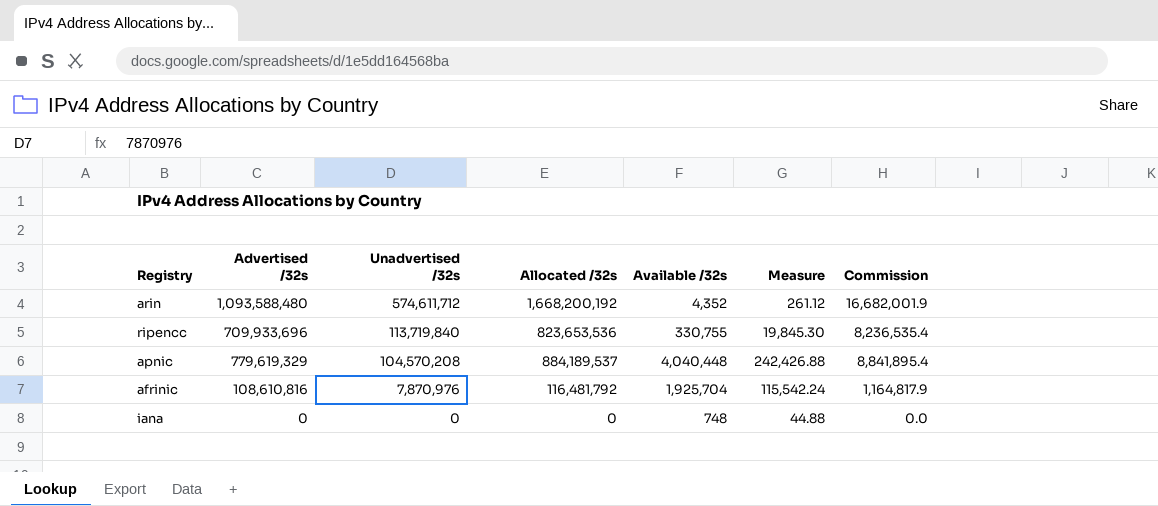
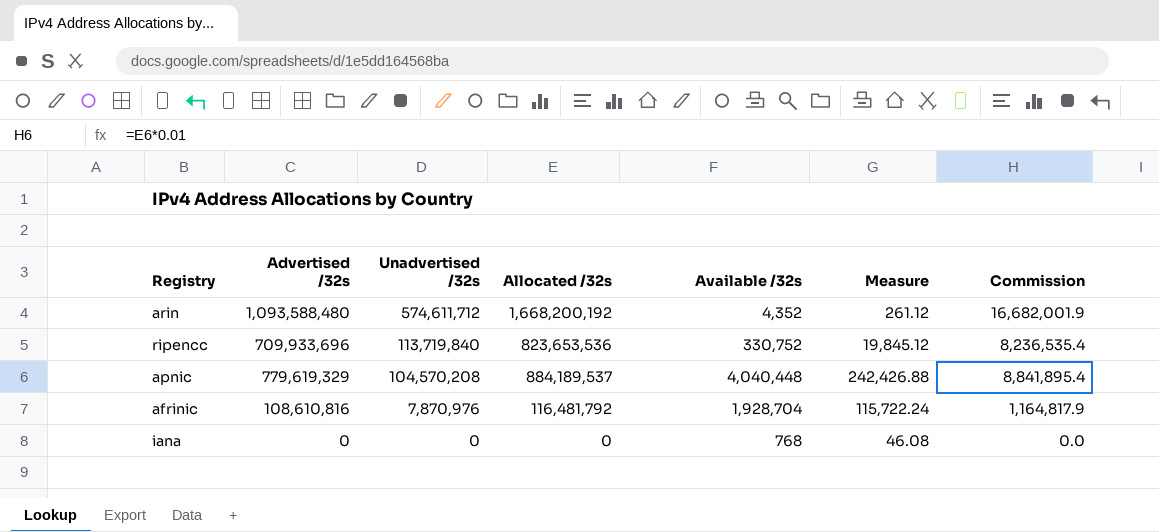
ripencc | Available /32s: 330,755 -> 330,752
ripencc | Measure: 19,845.30 -> 19,845.12
afrinic | Available /32s: 1,925,704 -> 1,928,704
afrinic | Measure: 115,542.24 -> 115,722.24
iana | Available /32s: 748 -> 768
iana | Measure: 44.88 -> 46.08

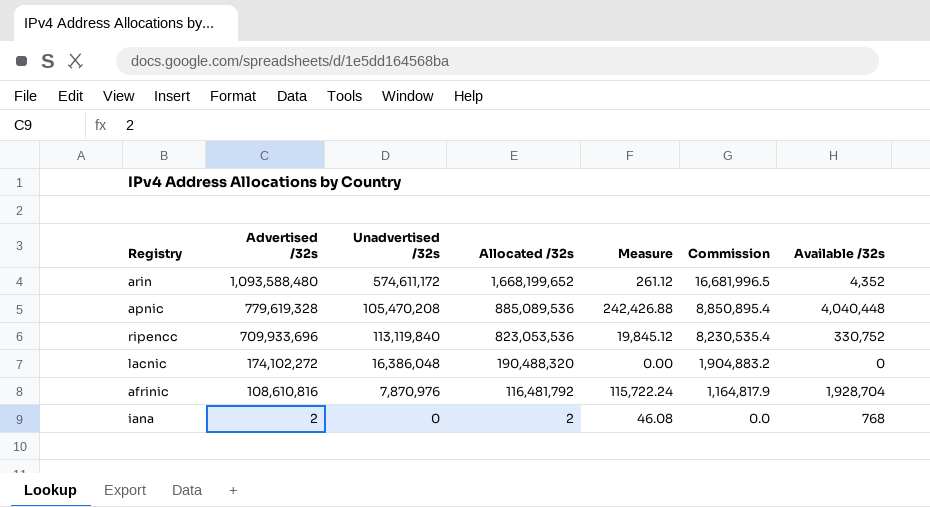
row order: Unadvertised /32s descending -> Advertised /32s descending
column Available /32s | position: 5 -> 7
arin | Unadvertised /32s: 574,611,712 -> 574,611,172
arin | Allocated /32s: 1,668,200,192 -> 1,668,199,652
arin | Commission: 16,682,001.9 -> 16,681,996.5
apnic | Advertised /32s: 779,619,329 -> 779,619,328
apnic | Unadvertised /32s: 104,570,208 -> 105,470,208
apnic | Allocated /32s: 884,189,537 -> 885,089,536
apnic | Commission: 8,841,895.4 -> 8,850,895.4
ripencc | Unadvertised /32s: 113,719,840 -> 113,119,840
ripencc | Allocated /32s: 823,653,536 -> 823,053,536
ripencc | Commission: 8,236,535.4 -> 8,230,535.4
row lacnic: none -> 174,102,272 | 16,386,048 | 190,488,320 | 0.00 | 1,904,883.2 | 0
iana | Advertised /32s: 0 -> 2
iana | Allocated /32s: 0 -> 2

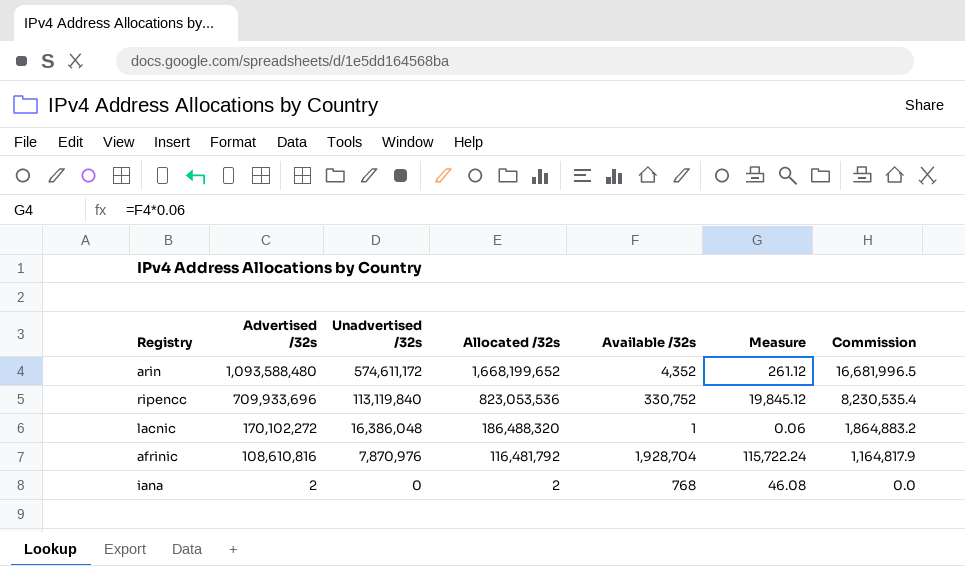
column Available /32s | position: 7 -> 5
row apnic: 779,619,328 | 105,470,208 | 885,089,536 | 242,426.88 | 8,850,895.4 | 4,040,448 -> none
lacnic | Advertised /32s: 174,102,272 -> 170,102,272
lacnic | Allocated /32s: 190,488,320 -> 186,488,320
lacnic | Available /32s: 0 -> 1
lacnic | Measure: 0.00 -> 0.06
lacnic | Commission: 1,904,883.2 -> 1,864,883.2

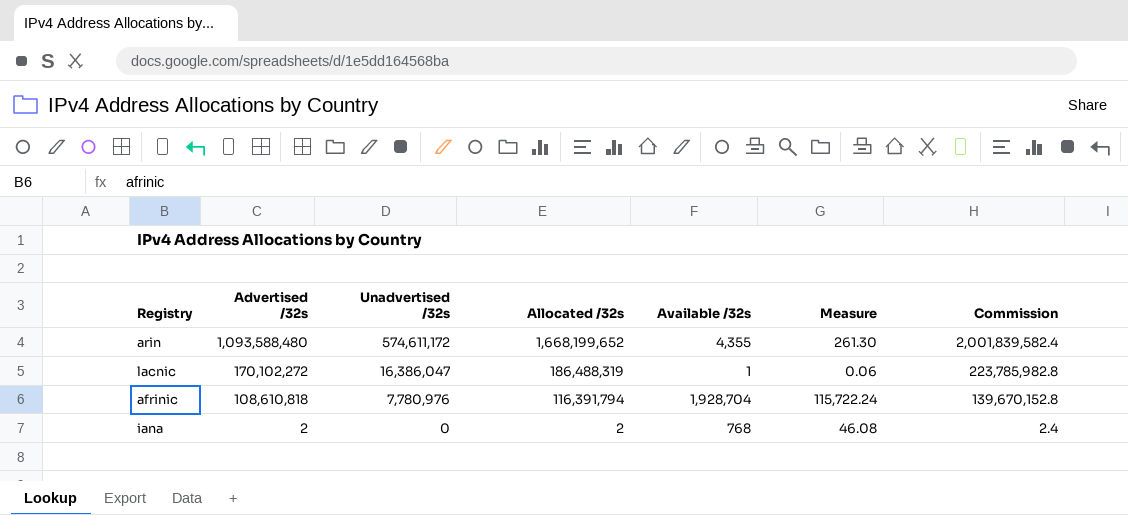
column Commission | formula: [Allocated /32s] * 0.01 -> [Allocated /32s] * 1.2
row ripencc: 709,933,696 | 113,119,840 | 823,053,536 | 330,752 | 19,845.12 | 8,230,535.4 -> none
arin | Available /32s: 4,352 -> 4,355
arin | Measure: 261.12 -> 261.30
lacnic | Unadvertised /32s: 16,386,048 -> 16,386,047
lacnic | Allocated /32s: 186,488,320 -> 186,488,319
afrinic | Advertised /32s: 108,610,816 -> 108,610,818
afrinic | Unadvertised /32s: 7,870,976 -> 7,780,976
afrinic | Allocated /32s: 116,481,792 -> 116,391,794

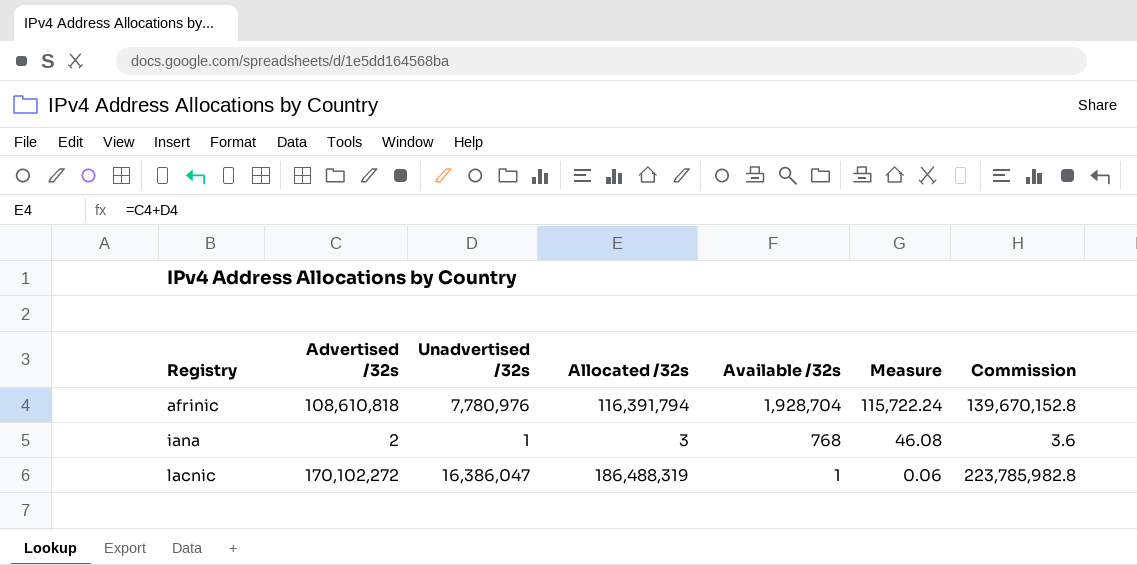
row order: Advertised /32s descending -> Registry ascending
row arin: 1,093,588,480 | 574,611,172 | 1,668,199,652 | 4,355 | 261.30 | 2,001,839,582.4 -> none
iana | Unadvertised /32s: 0 -> 1
iana | Allocated /32s: 2 -> 3
iana | Commission: 2.4 -> 3.6

